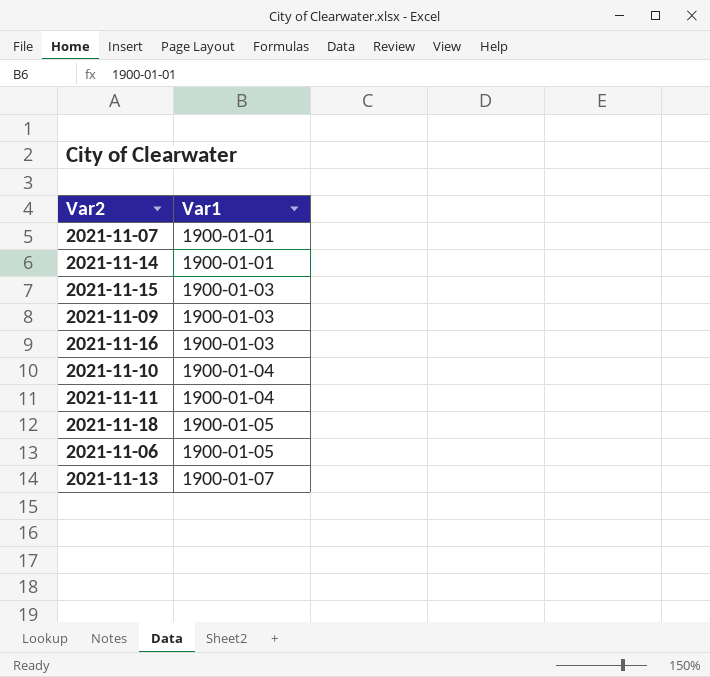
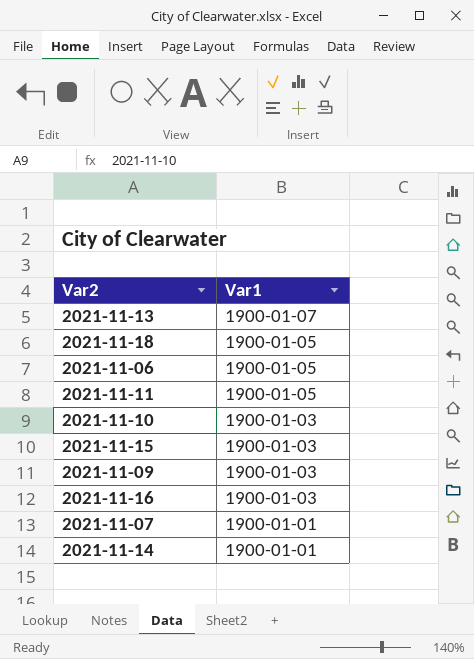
row order: Var1 ascending -> Var1 descending
2021-11-11 | Var1: 1900-01-04 -> 1900-01-05
2021-11-10 | Var1: 1900-01-04 -> 1900-01-03

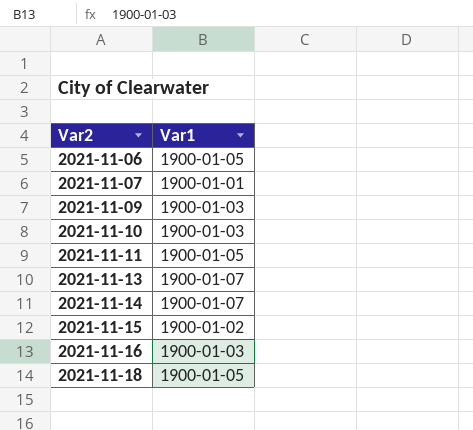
row order: Var1 descending -> Var2 ascending
2021-11-14 | Var1: 1900-01-01 -> 1900-01-07
2021-11-15 | Var1: 1900-01-03 -> 1900-01-02

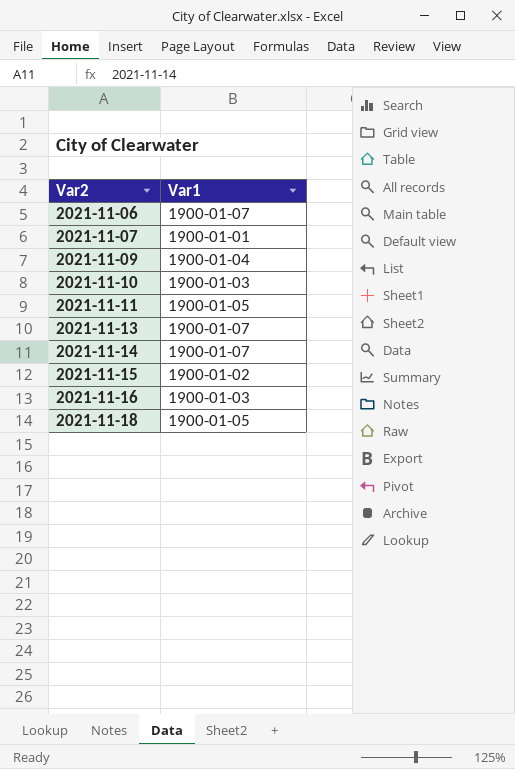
2021-11-06 | Var1: 1900-01-05 -> 1900-01-07
2021-11-09 | Var1: 1900-01-03 -> 1900-01-04

